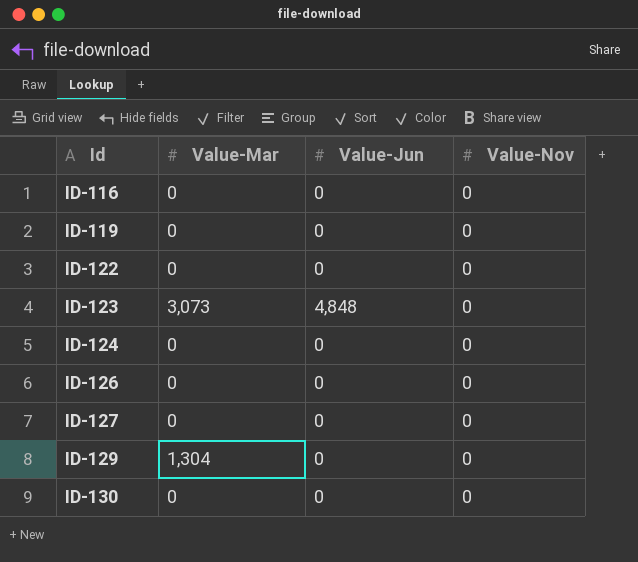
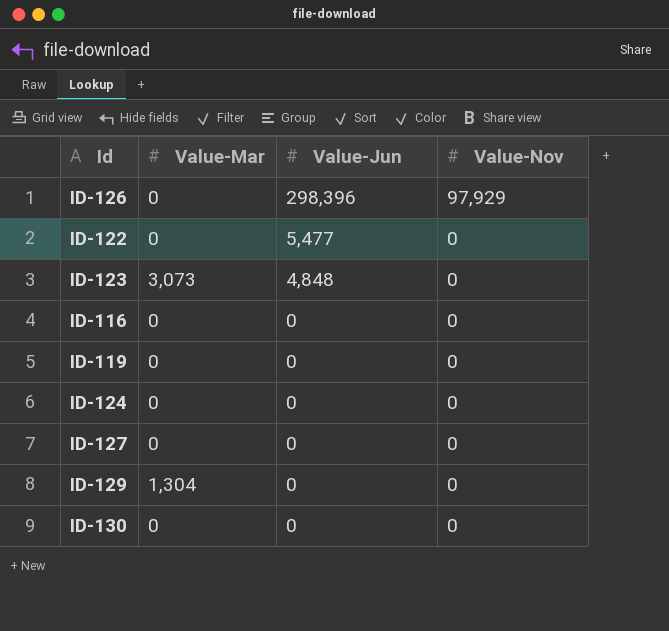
row order: Id ascending -> Value-Jun descending
ID-126 | Value-Jun: 0 -> 298,396
ID-126 | Value-Nov: 0 -> 97,929
ID-122 | Value-Jun: 0 -> 5,477

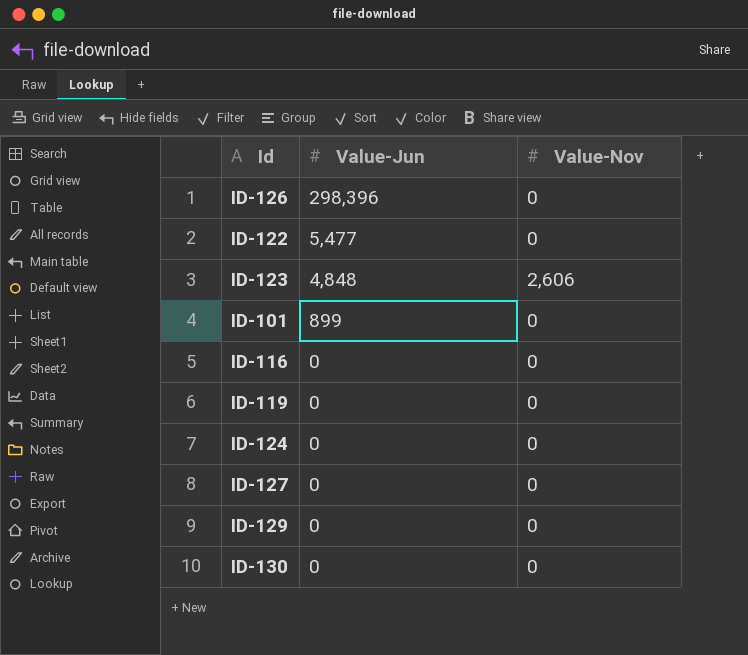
column Value-Mar | position: 2 -> none
ID-126 | Value-Nov: 97,929 -> 0
ID-123 | Value-Nov: 0 -> 2,606
row ID-101: none -> 899 | 0

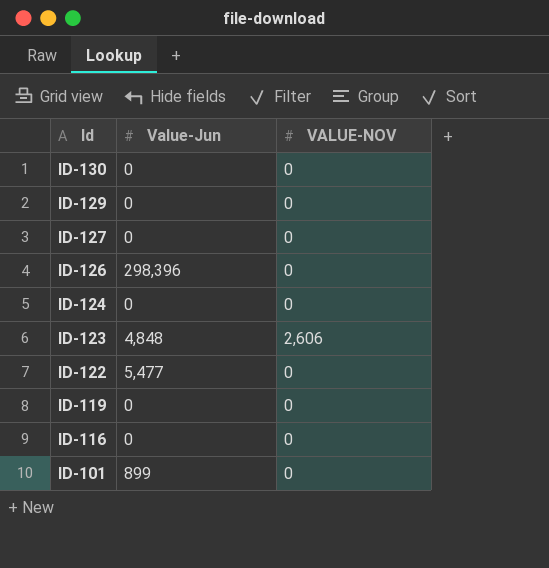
row order: Value-Jun descending -> Id descending
column name: Value-Nov -> VALUE-NOV

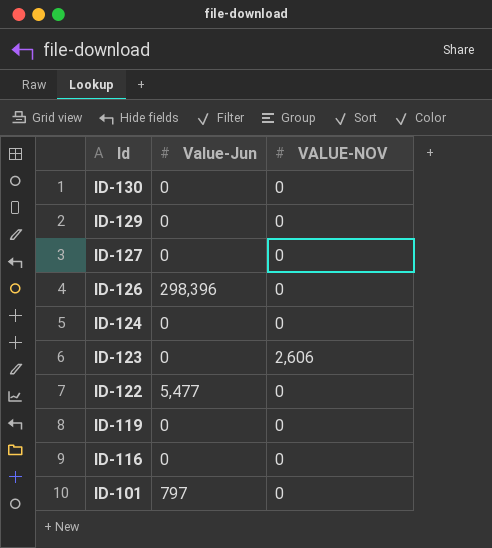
ID-123 | Value-Jun: 4,848 -> 0
ID-101 | Value-Jun: 899 -> 797

